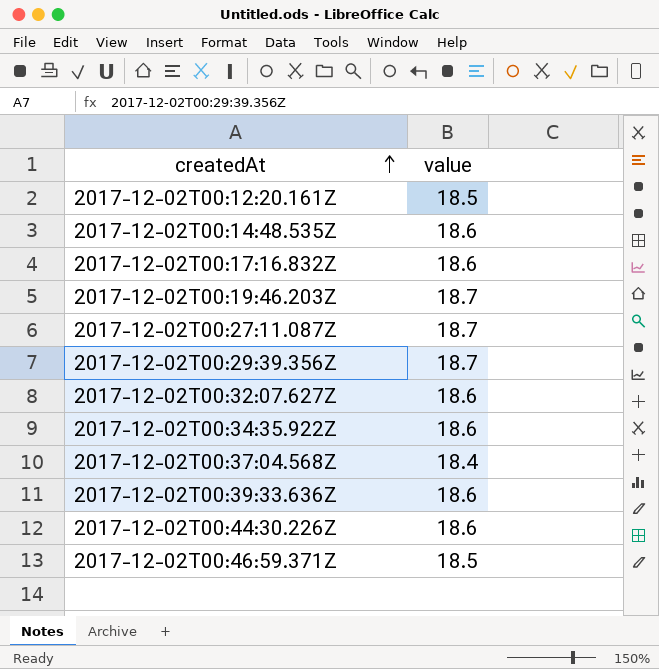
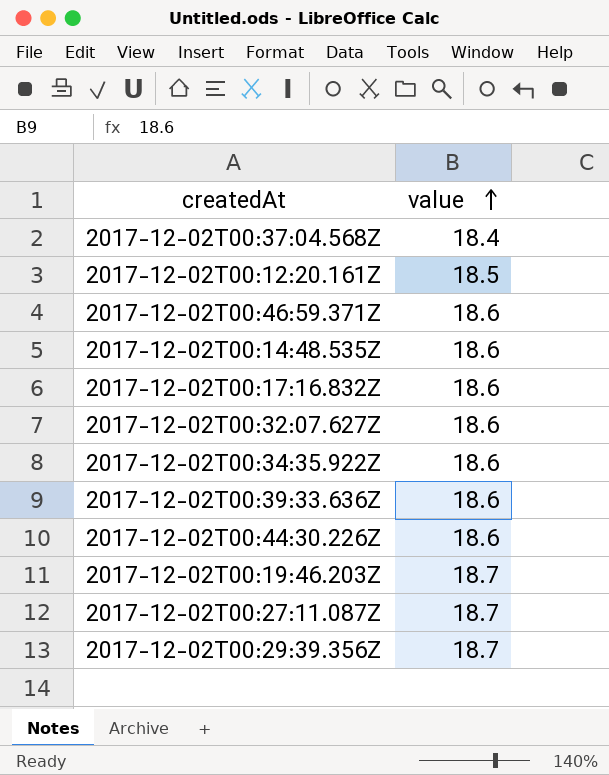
row order: createdAt ascending -> value ascending
2017-12-02T00:46:59.371Z | value: 18.5 -> 18.6

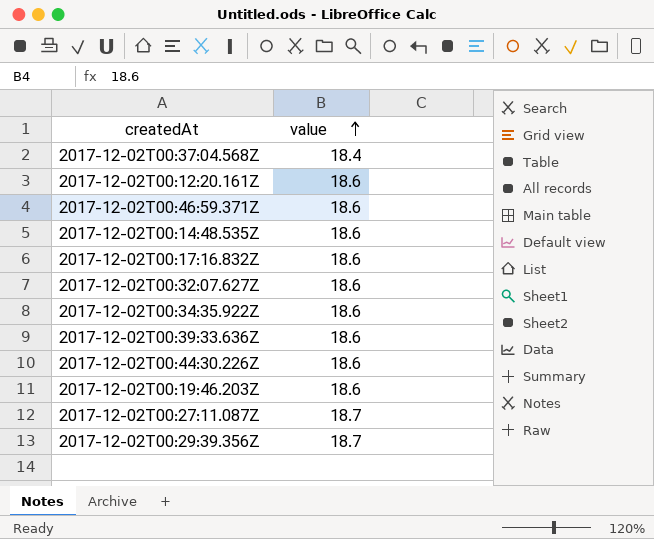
2017-12-02T00:12:20.161Z | value: 18.5 -> 18.6
2017-12-02T00:19:46.203Z | value: 18.7 -> 18.6

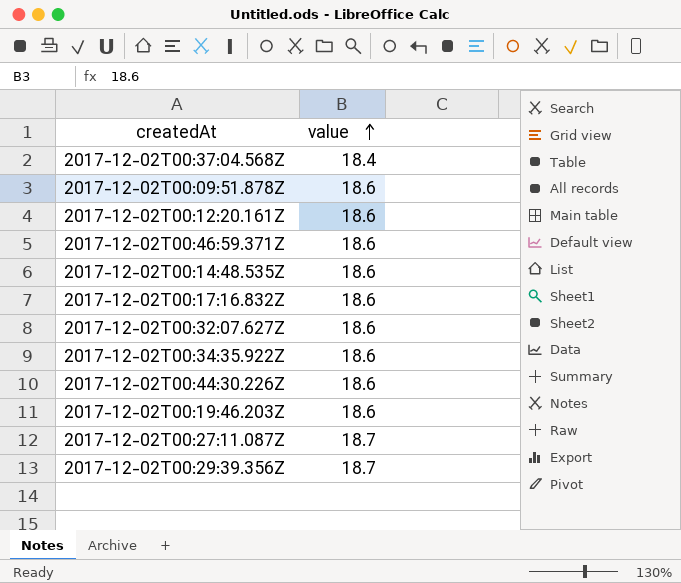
row 2017-12-02T00:39:33.636Z: 18.6 -> none
row 2017-12-02T00:09:51.878Z: none -> 18.6

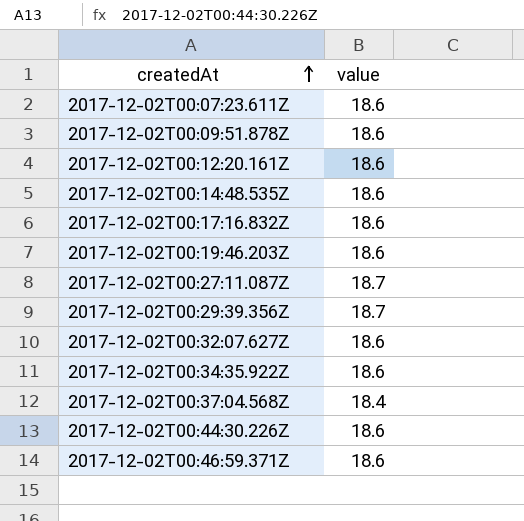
row order: value ascending -> createdAt ascending
row 2017-12-02T00:07:23.611Z: none -> 18.6

